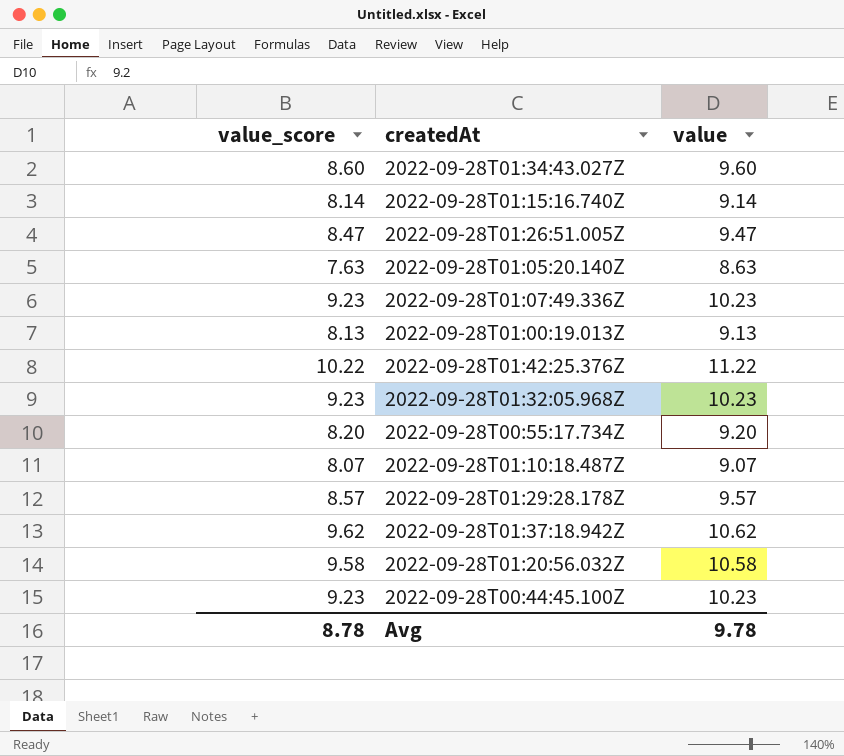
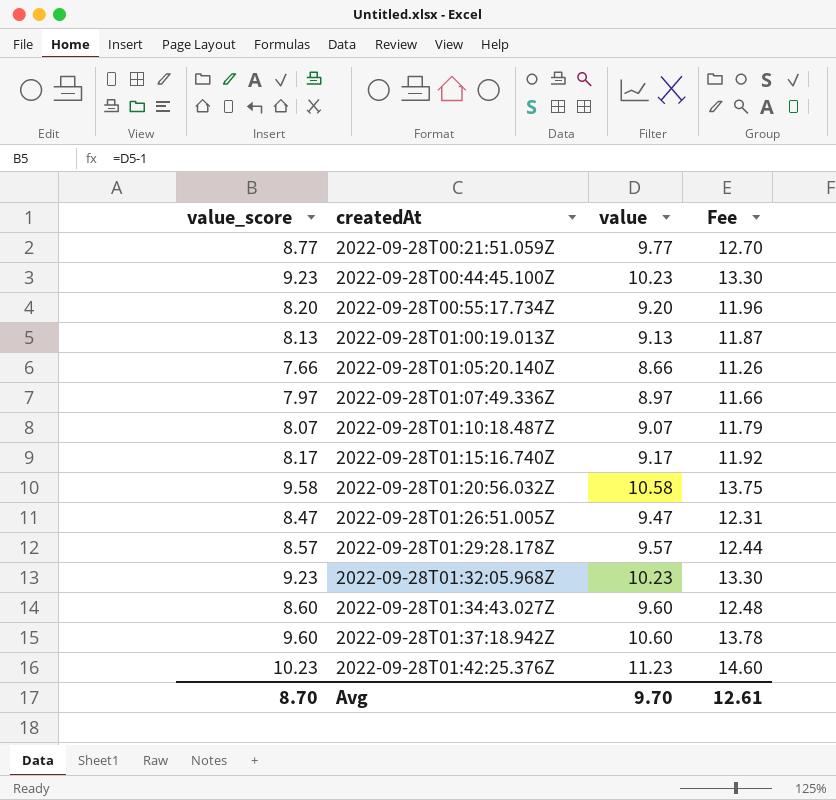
row order: none -> createdAt ascending
column Fee | formula: none -> [value] * 1.3
row 2022-09-28T00:21:51.059Z: none -> 8.77 | 9.77 | 12.70
2022-09-28T01:05:20.140Z | value_score: 7.63 -> 7.66
2022-09-28T01:05:20.140Z | value: 8.63 -> 8.66
2022-09-28T01:07:49.336Z | value_score: 9.23 -> 7.97
2022-09-28T01:07:49.336Z | value: 10.23 -> 8.97
2022-09-28T01:15:16.740Z | value_score: 8.14 -> 8.17
2022-09-28T01:15:16.740Z | value: 9.14 -> 9.17
2022-09-28T01:37:18.942Z | value_score: 9.62 -> 9.60
2022-09-28T01:37:18.942Z | value: 10.62 -> 10.60
2022-09-28T01:42:25.376Z | value_score: 10.22 -> 10.23
2022-09-28T01:42:25.376Z | value: 11.22 -> 11.23
Avg | value_score: 8.78 -> 8.70
Avg | value: 9.78 -> 9.70

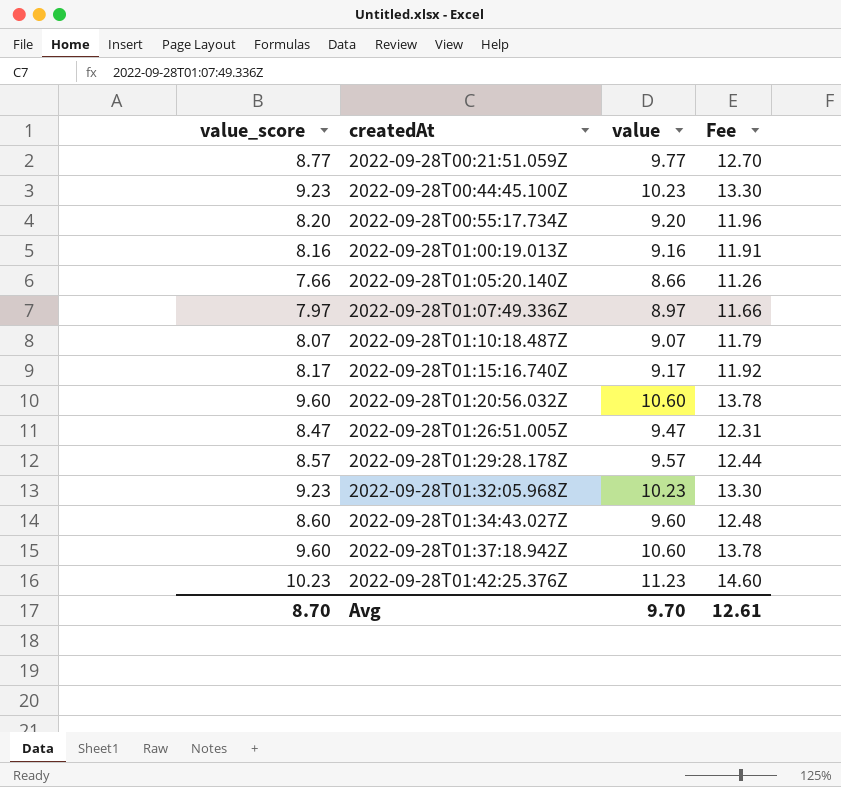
2022-09-28T01:00:19.013Z | value_score: 8.13 -> 8.16
2022-09-28T01:00:19.013Z | value: 9.13 -> 9.16
2022-09-28T01:00:19.013Z | Fee: 11.87 -> 11.91
2022-09-28T01:20:56.032Z | value_score: 9.58 -> 9.60
2022-09-28T01:20:56.032Z | value: 10.58 -> 10.60
2022-09-28T01:20:56.032Z | Fee: 13.75 -> 13.78

